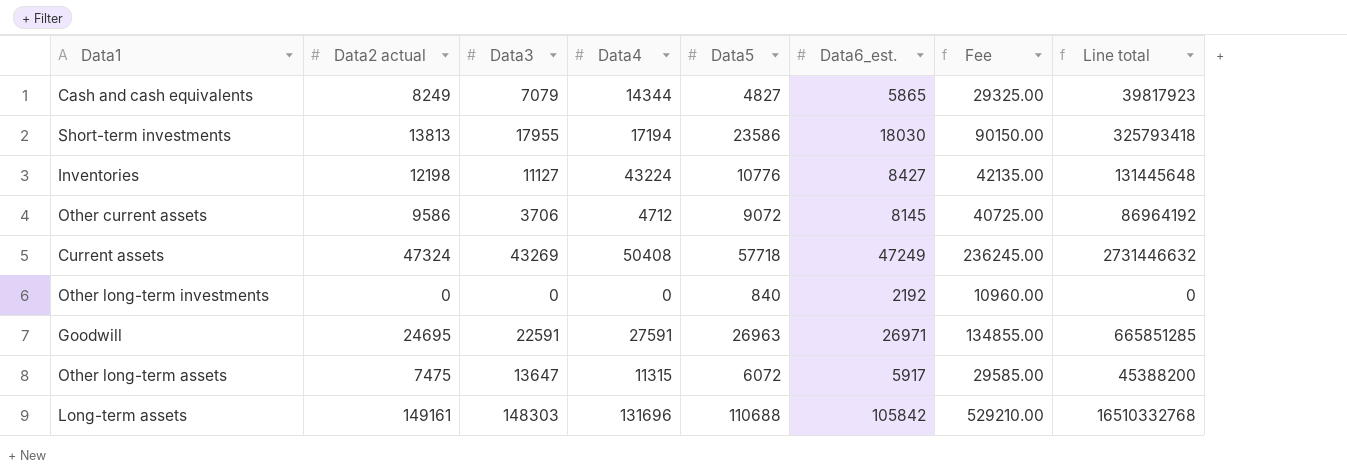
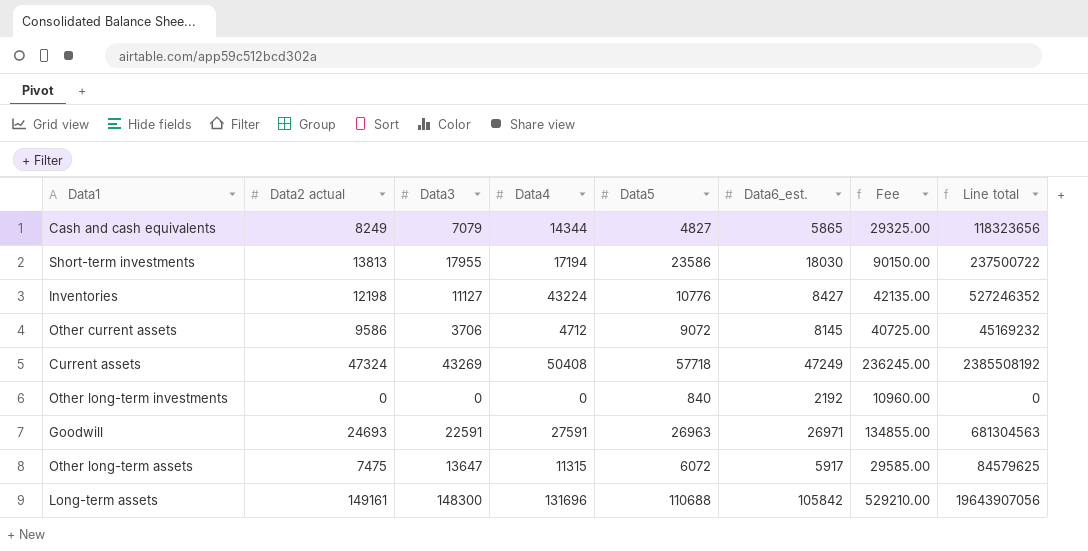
column Line total | formula: [Data2 actual] * [Data5] -> [Data2 actual] * [Data4]
Goodwill | Data2 actual: 24695 -> 24693
Long-term assets | Data3: 148303 -> 148300

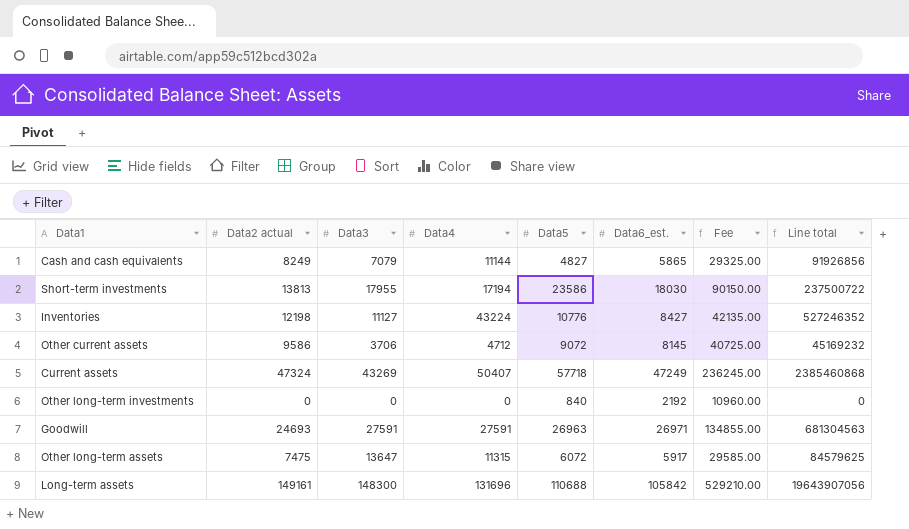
Cash and cash equivalents | Data4: 14344 -> 11144
Cash and cash equivalents | Line total: 118323656 -> 91926856
Current assets | Data4: 50408 -> 50407
Current assets | Line total: 2385508192 -> 2385460868
Goodwill | Data3: 22591 -> 27591

